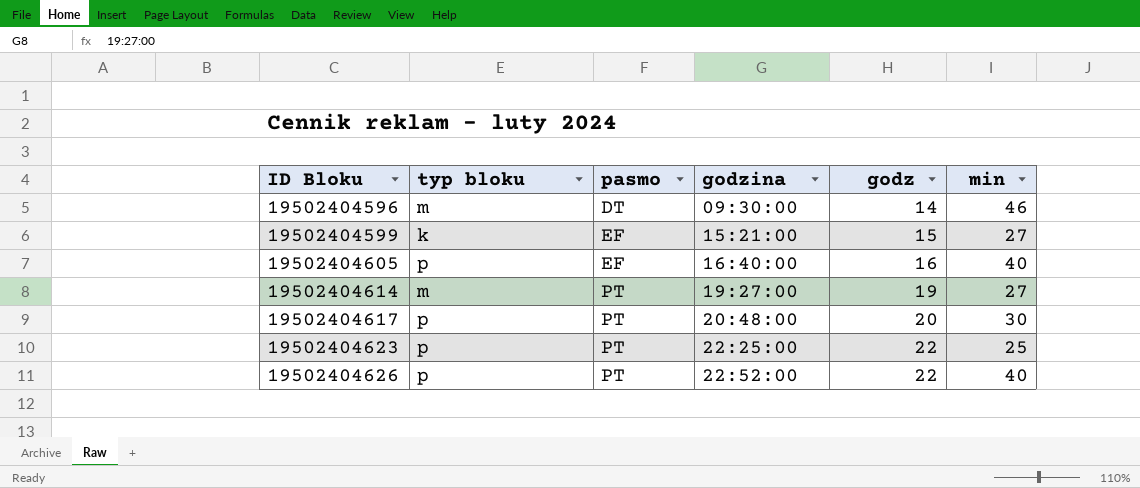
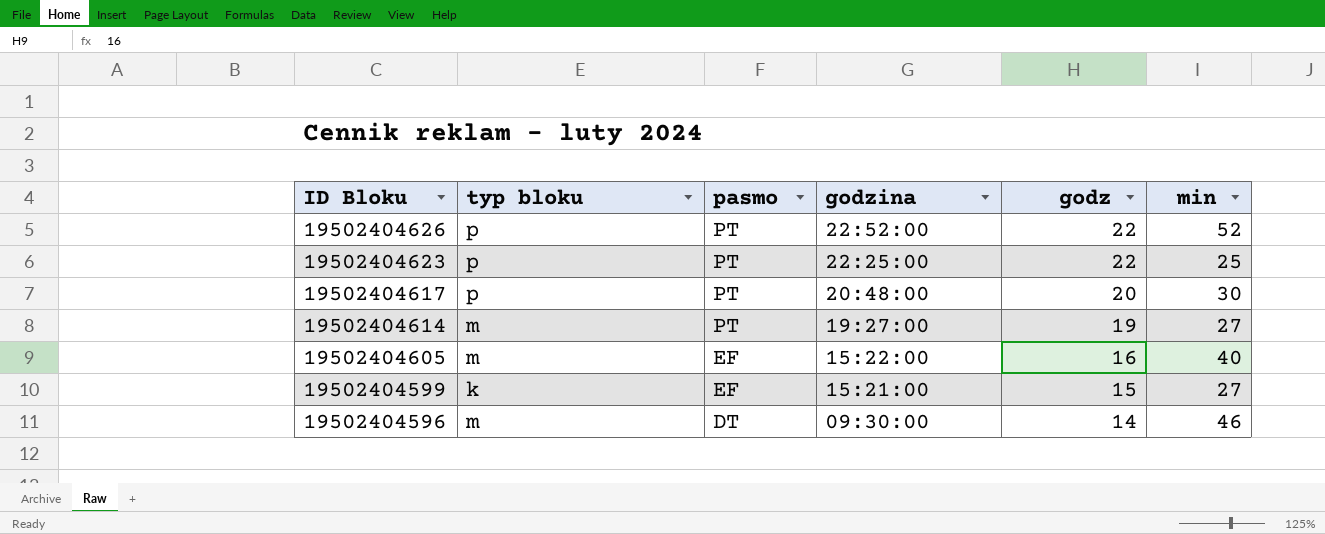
row order: ID Bloku ascending -> ID Bloku descending
19502404626 | min: 40 -> 52
19502404605 | typ bloku: p -> m
19502404605 | godzina: 16:40:00 -> 15:22:00

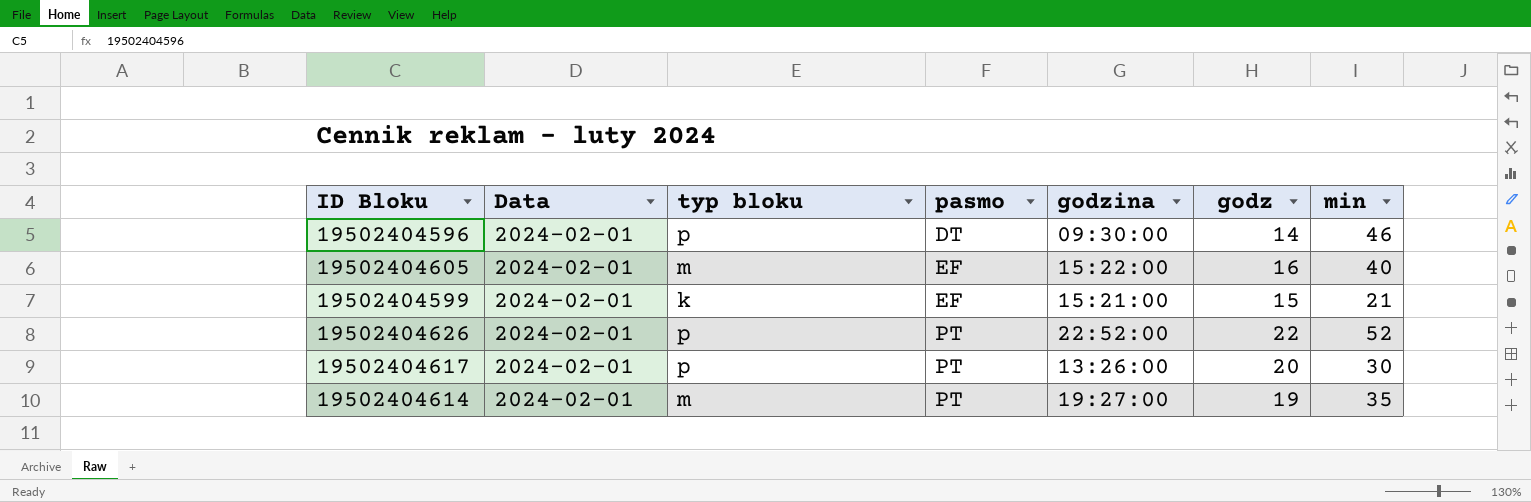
row order: ID Bloku descending -> pasmo ascending
column Data | position: none -> 2
row 19502404623: p | PT | 22:25:00 | 22 | 25 -> none
19502404596 | typ bloku: m -> p
19502404599 | min: 27 -> 21
19502404617 | godzina: 20:48:00 -> 13:26:00
19502404614 | min: 27 -> 35

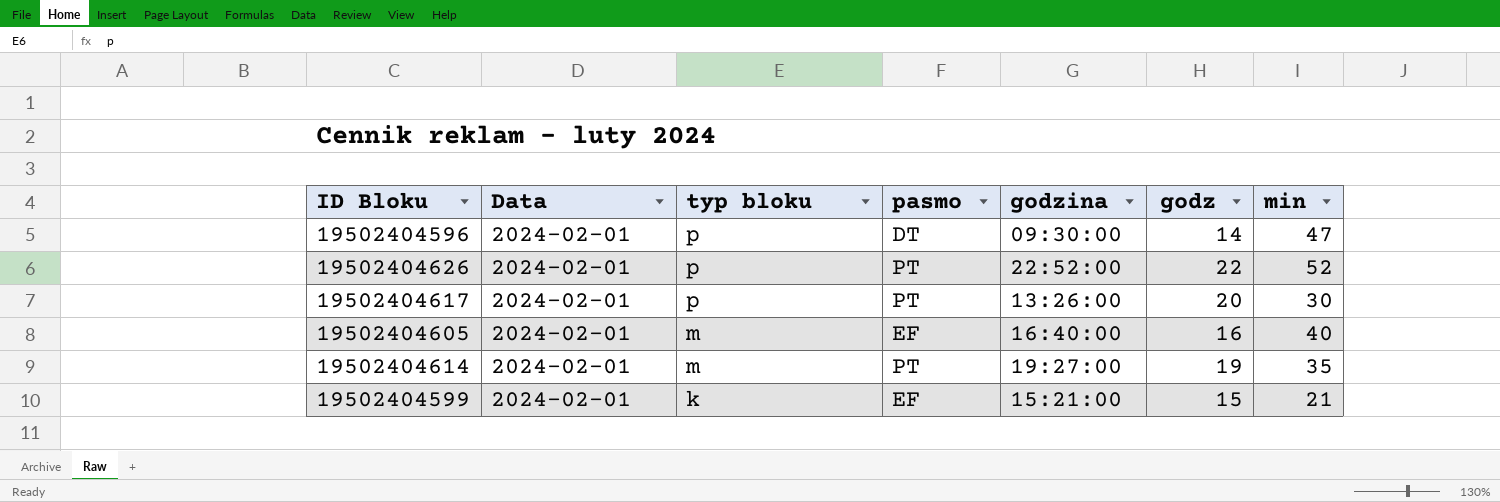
row order: pasmo ascending -> typ bloku descending
19502404596 | min: 46 -> 47
19502404605 | godzina: 15:22:00 -> 16:40:00

